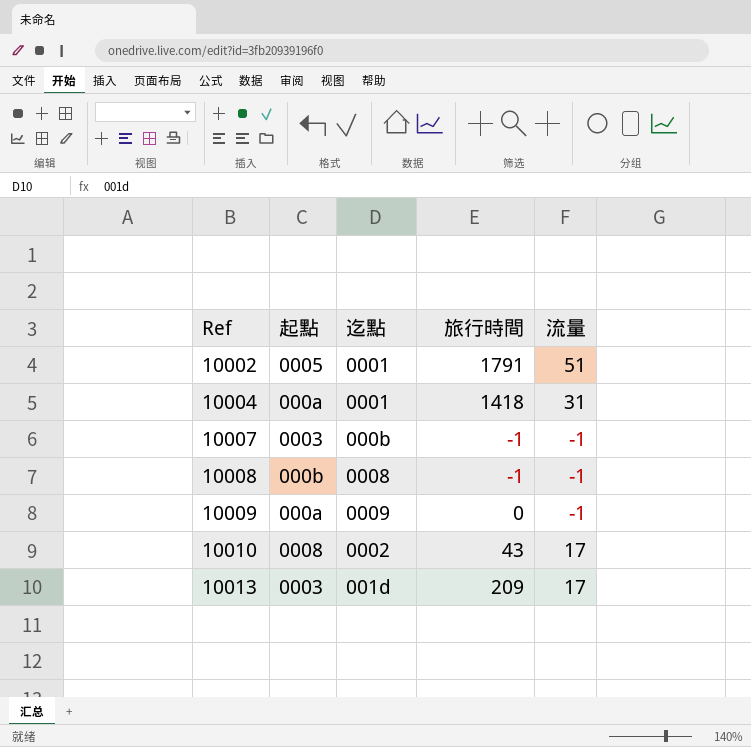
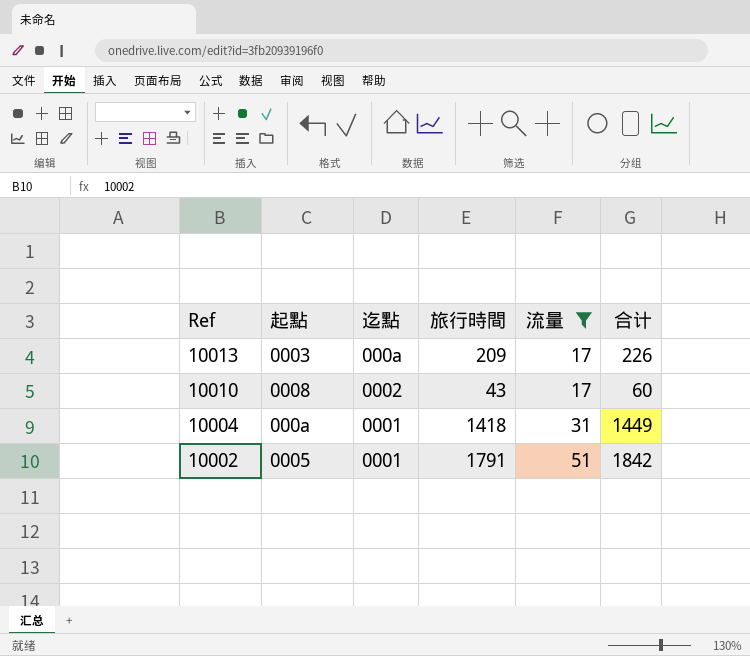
filter: none -> 流量 != -1
row order: Ref ascending -> Ref descending
column 合计 | formula: none -> [旅行時間] + [流量]
10013 | 迄點: 001d -> 000a

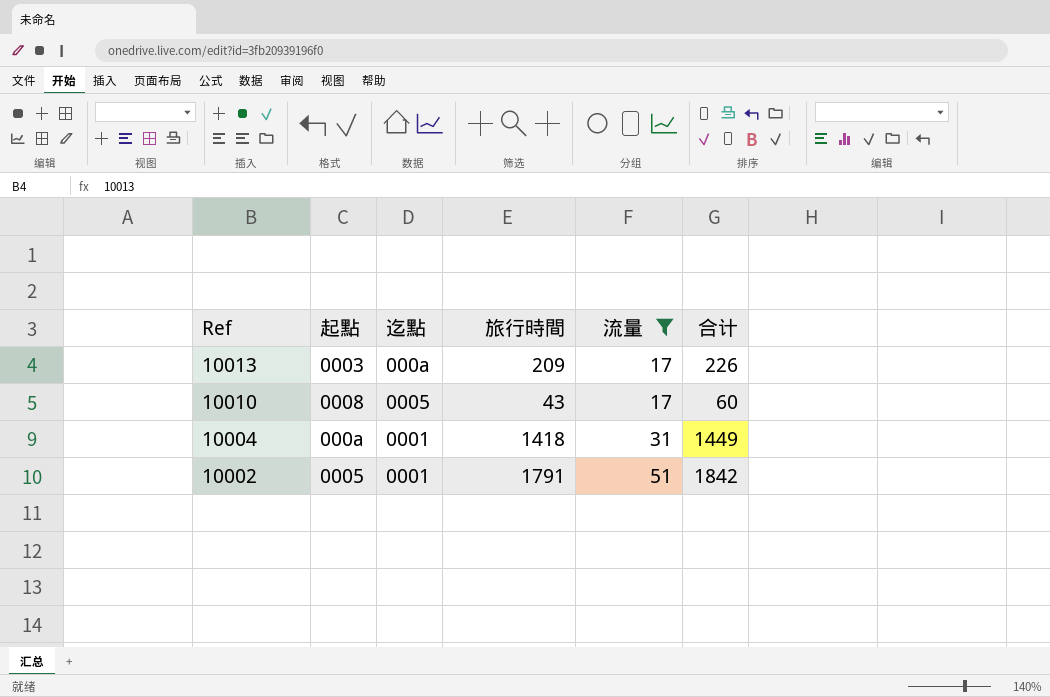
10010 | 迄點: 0002 -> 0005

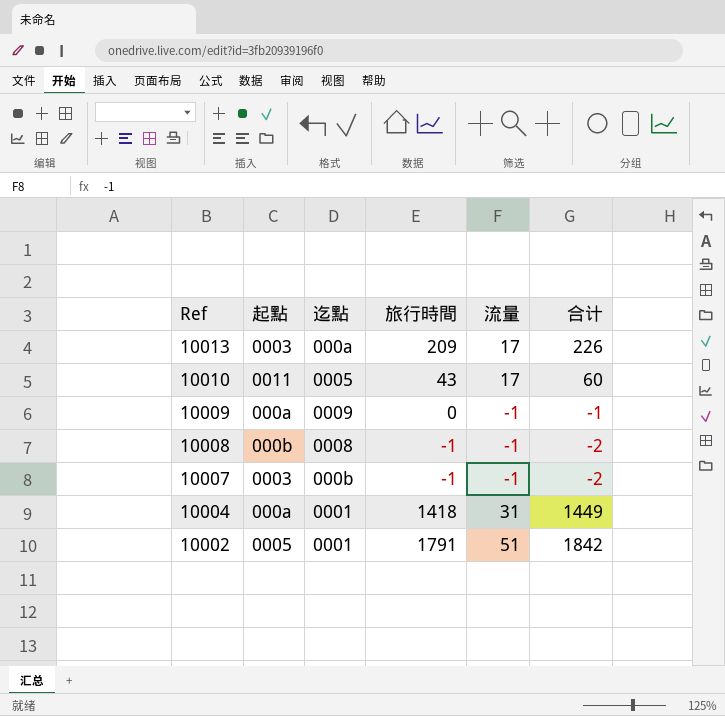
filter: 流量 != -1 -> none
10010 | 起點: 0008 -> 0011

